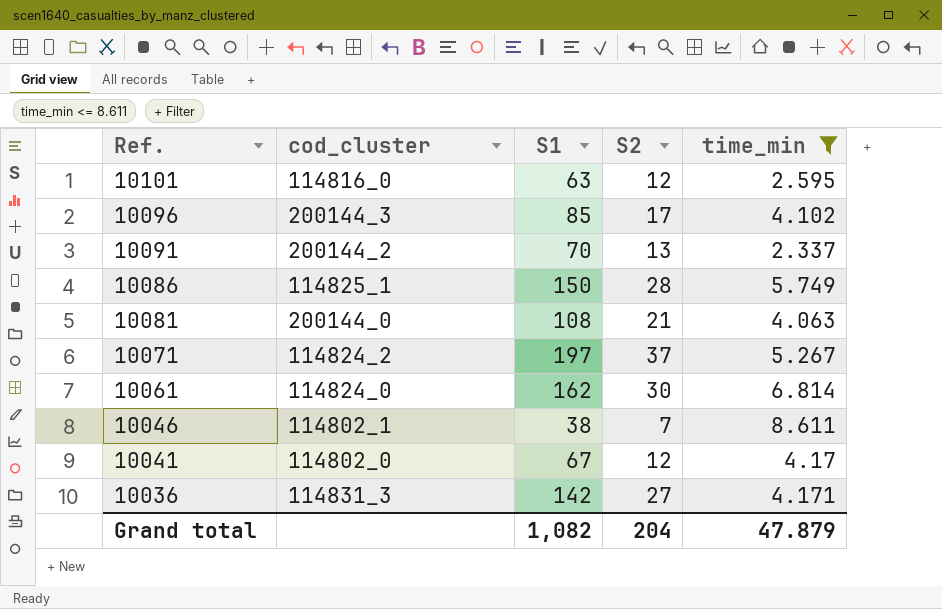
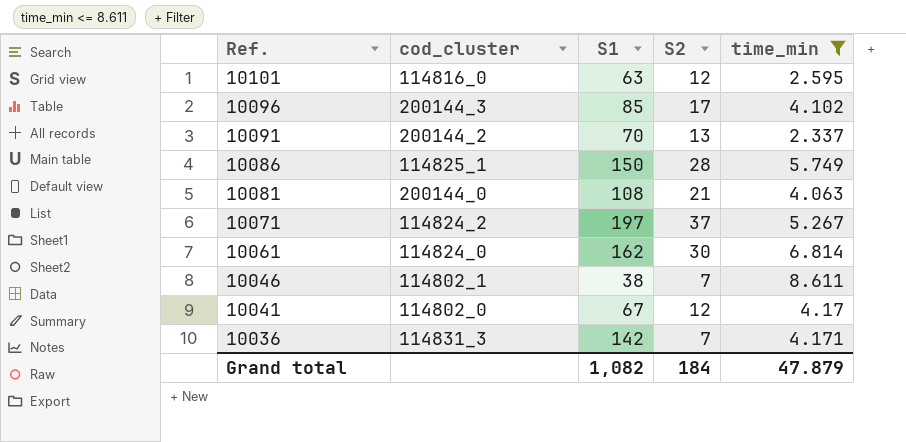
10036 | S2: 27 -> 7
Grand total | S2: 204 -> 184

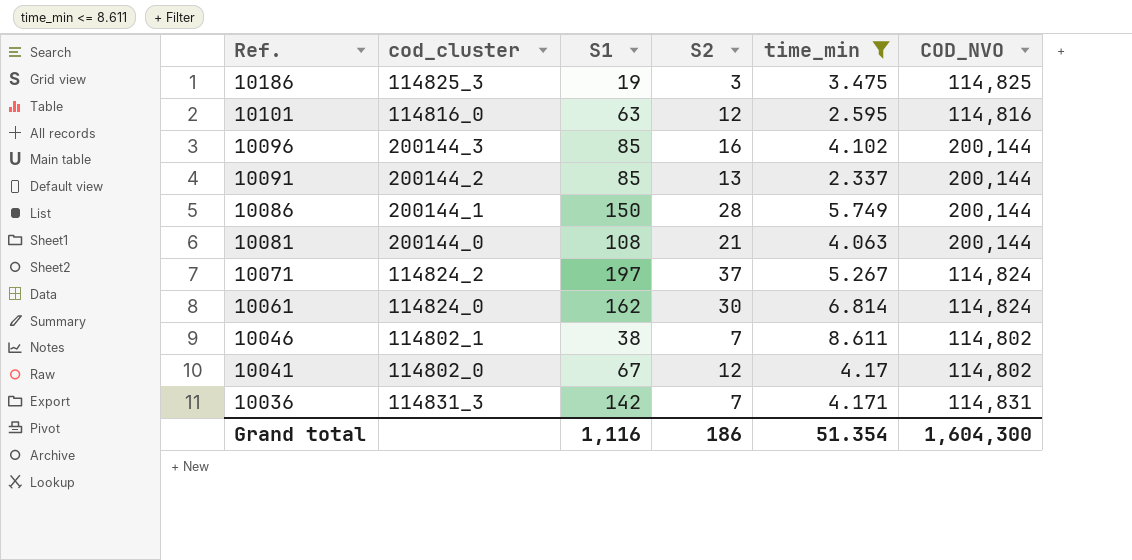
column COD_NVO | position: none -> 6
row 10186: none -> 114825_3 | 19 | 3 | 3.475 | 114,825
10096 | S2: 17 -> 16
10091 | S1: 70 -> 85
10086 | cod_cluster: 114825_1 -> 200144_1
Grand total | S1: 1,082 -> 1,116
Grand total | S2: 184 -> 186
Grand total | time_min: 47.879 -> 51.354

